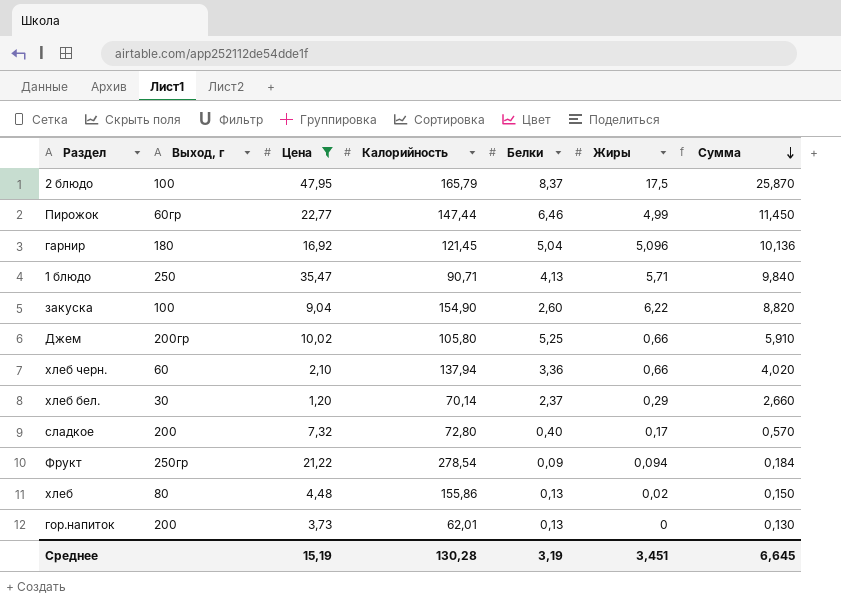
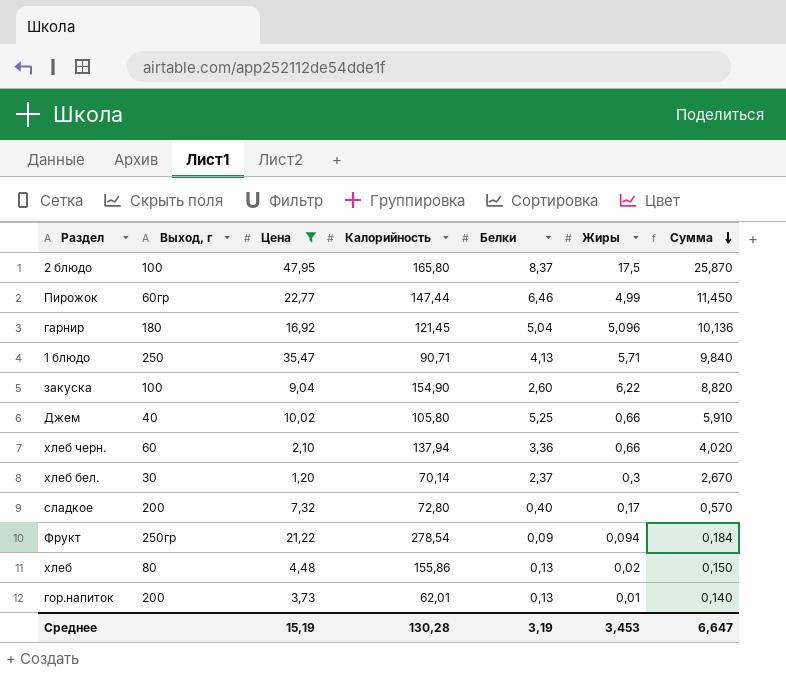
2 блюдо | Калорийность: 165,79 -> 165,80
Джем | Выход, г: 200гр -> 40
хлеб бел. | Жиры: 0,29 -> 0,3
хлеб бел. | Сумма: 2,660 -> 2,670
гор.напиток | Жиры: 0 -> 0,01
гор.напиток | Сумма: 0,130 -> 0,140
Среднее | Жиры: 3,451 -> 3,453
Среднее | Сумма: 6,645 -> 6,647

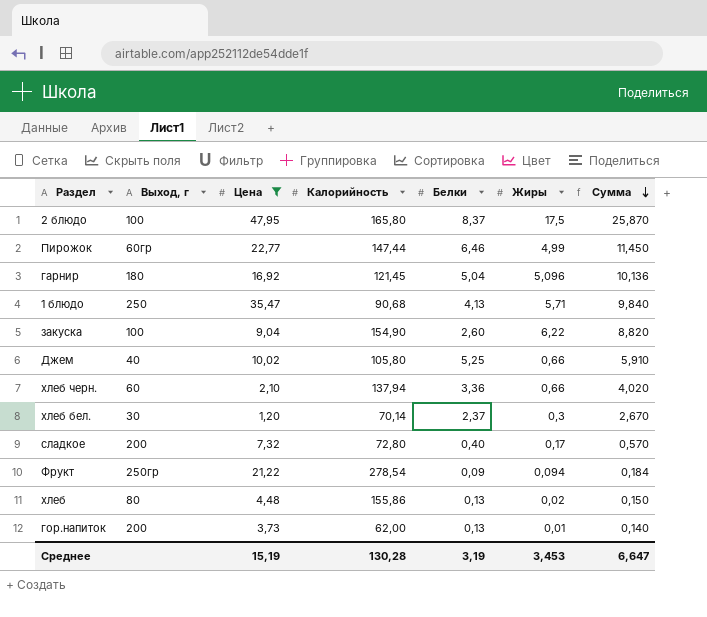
1 блюдо | Калорийность: 90,71 -> 90,68
гор.напиток | Калорийность: 62,01 -> 62,00

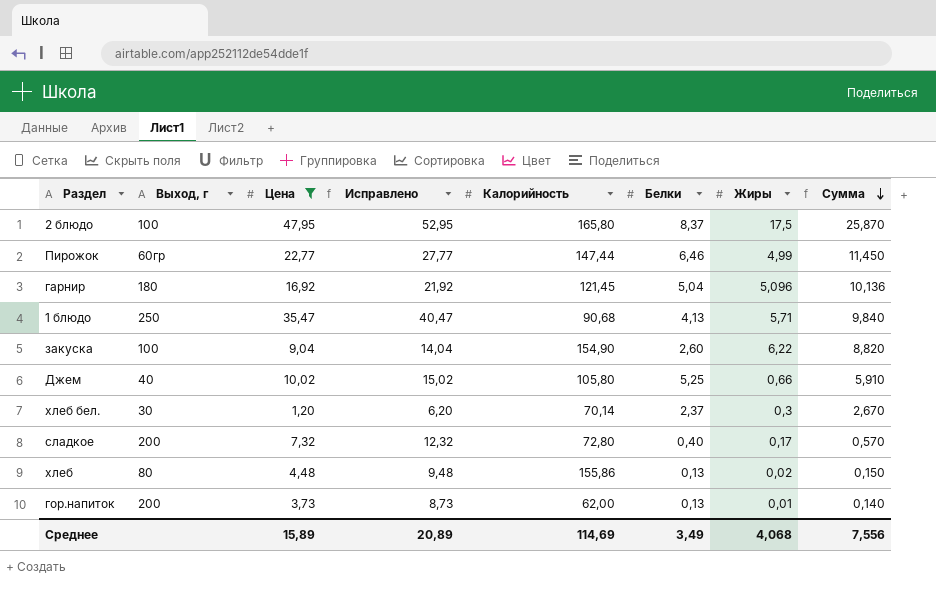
column Исправлено | formula: none -> [Цена] + 5
row хлеб черн.: 60 | 2,10 | 137,94 | 3,36 | 0,66 | 4,020 -> none
row Фрукт: 250гр | 21,22 | 278,54 | 0,09 | 0,094 | 0,184 -> none
Среднее | Цена: 15,19 -> 15,89
Среднее | Калорийность: 130,28 -> 114,69
Среднее | Белки: 3,19 -> 3,49
Среднее | Жиры: 3,453 -> 4,068
Среднее | Сумма: 6,647 -> 7,556

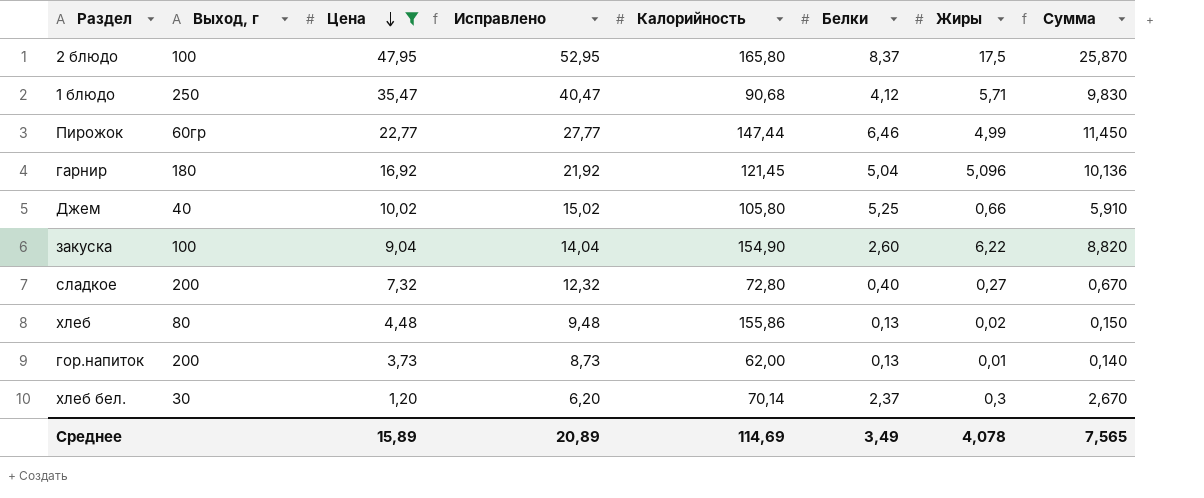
row order: Сумма descending -> Цена descending
1 блюдо | Белки: 4,13 -> 4,12
1 блюдо | Сумма: 9,840 -> 9,830
сладкое | Жиры: 0,17 -> 0,27
сладкое | Сумма: 0,570 -> 0,670
Среднее | Жиры: 4,068 -> 4,078
Среднее | Сумма: 7,556 -> 7,565

